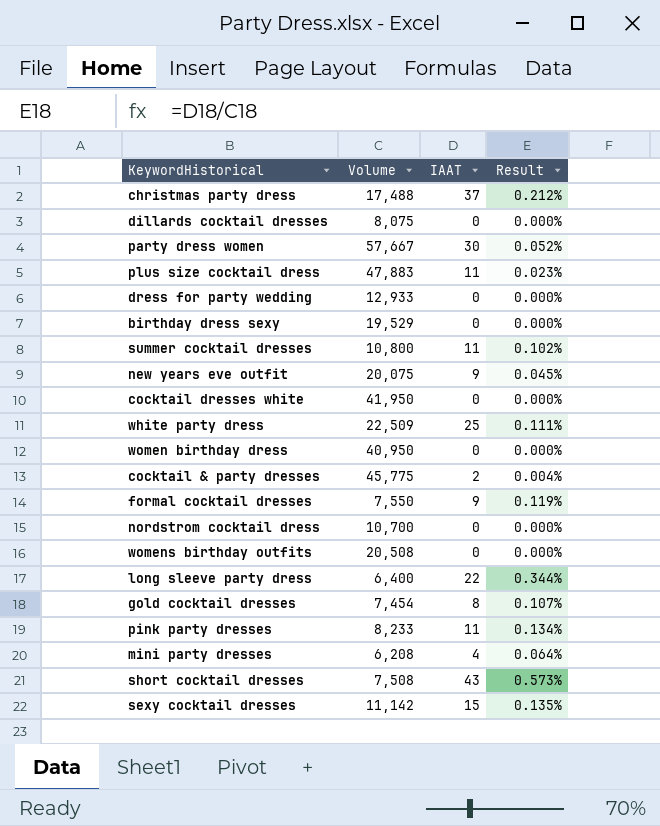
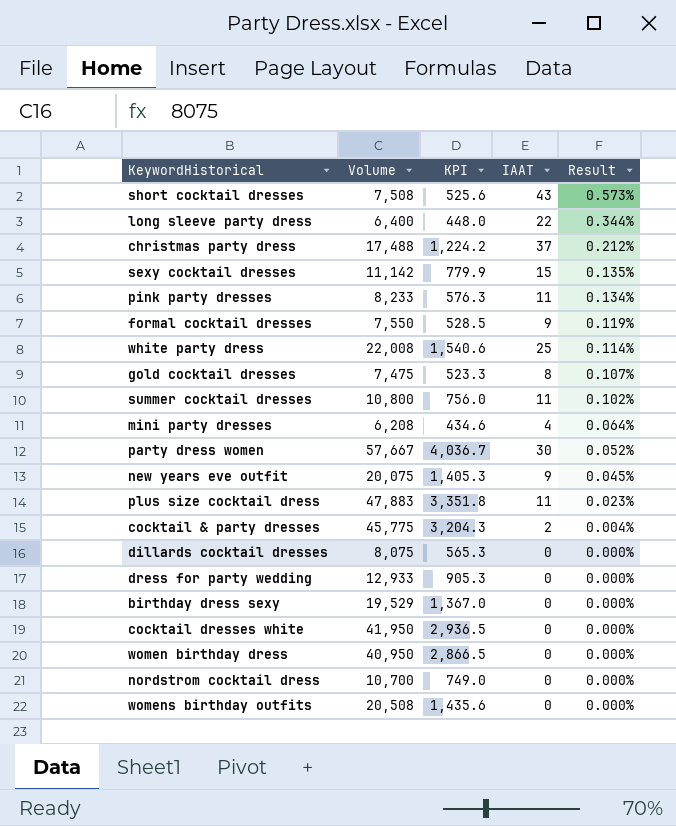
row order: none -> Result descending
column KPI | formula: none -> [Volume] * 0.07
white party dress | Volume: 22,509 -> 22,008
white party dress | Result: 0.111% -> 0.114%
gold cocktail dresses | Volume: 7,454 -> 7,475

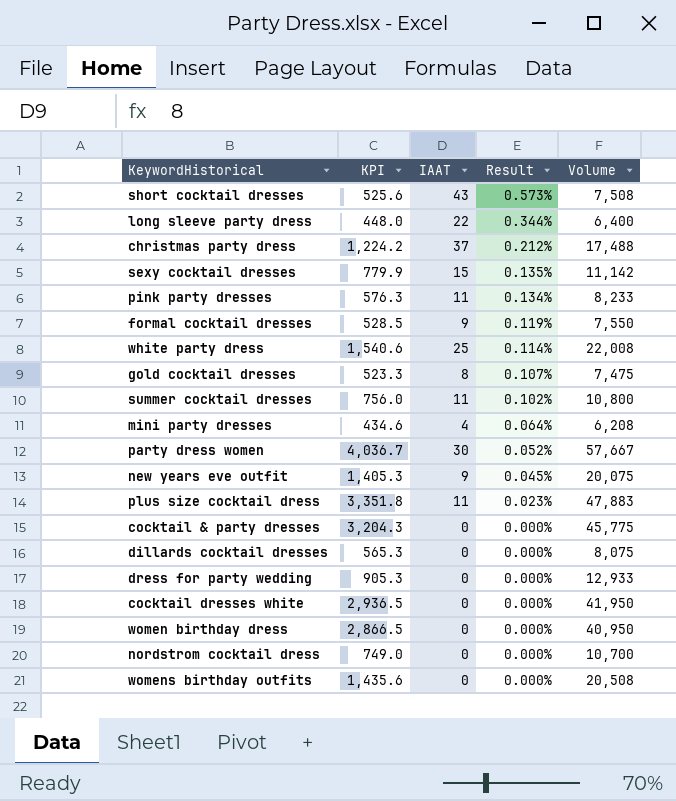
column Volume | position: 2 -> 5
row birthday dress sexy: 19,529 | 1,367.0 | 0 | 0.000% -> none
cocktail & party dresses | IAAT: 2 -> 0
cocktail & party dresses | Result: 0.004% -> 0.000%

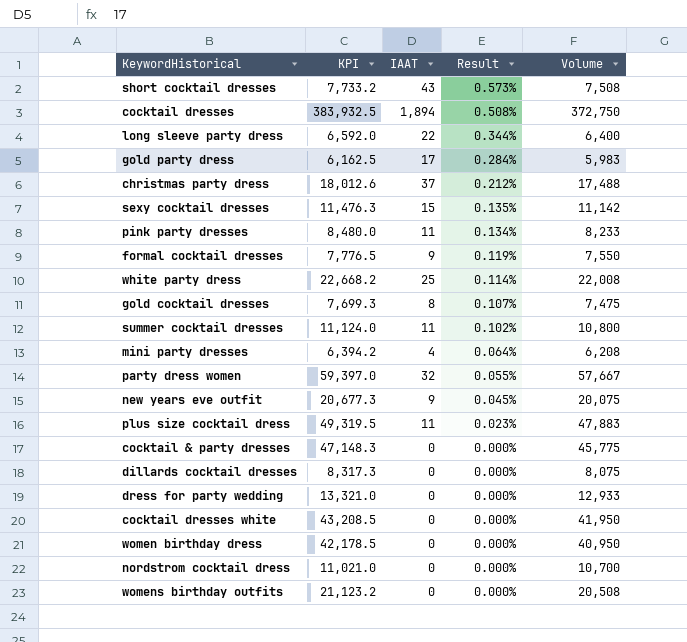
column KPI | formula: [Volume] * 0.07 -> [Volume] * 1.03
row cocktail dresses: none -> 383,932.5 | 1,894 | 0.508% | 372,750
row gold party dress: none -> 6,162.5 | 17 | 0.284% | 5,983
party dress women | IAAT: 30 -> 32
party dress women | Result: 0.052% -> 0.055%

